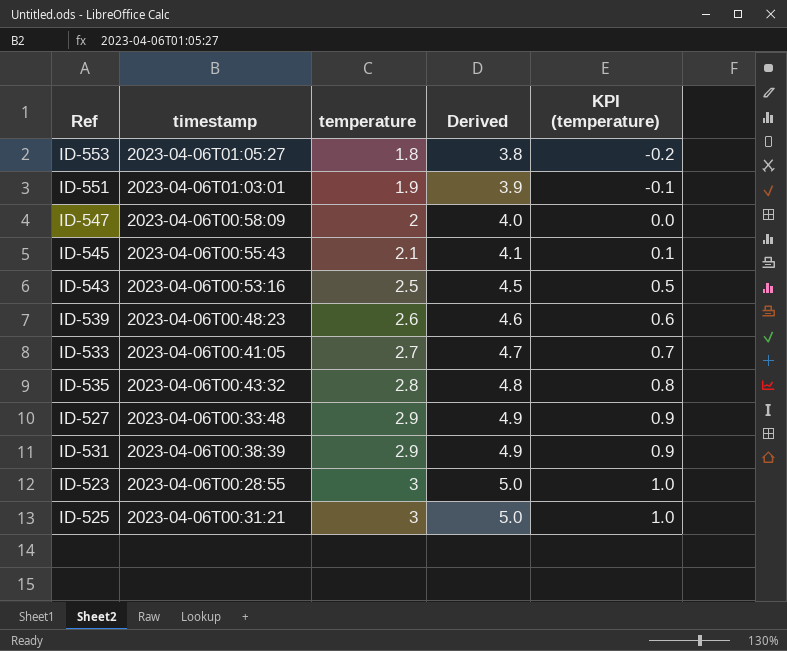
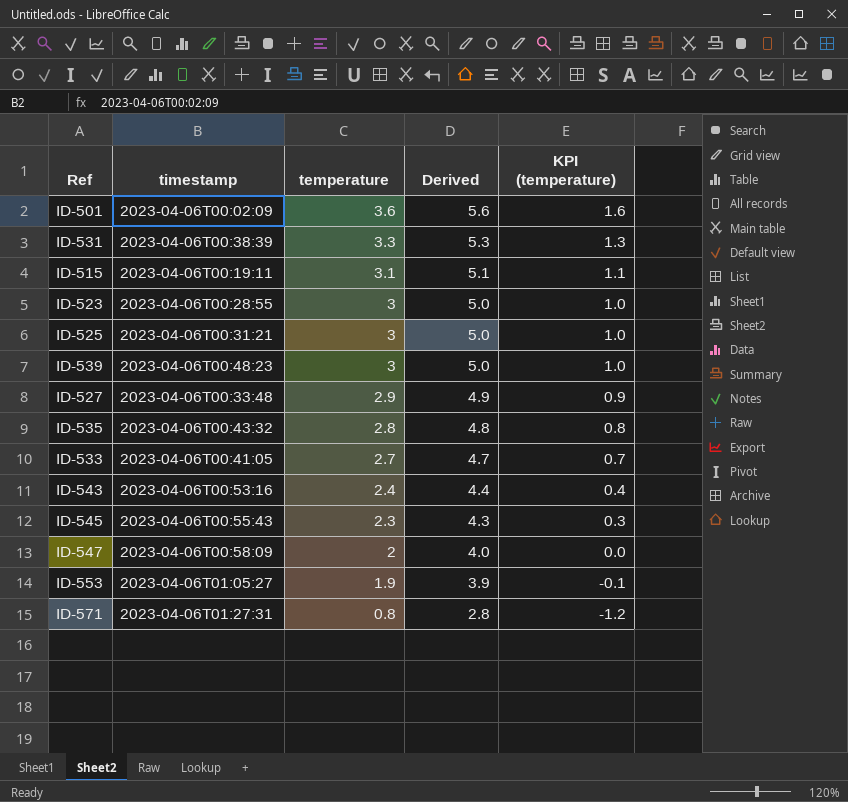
row order: temperature ascending -> temperature descending
row ID-551: 2023-04-06T01:03:01 | 1.9 | 3.9 | -0.1 -> none
row ID-501: none -> 2023-04-06T00:02:09 | 3.6 | 5.6 | 1.6
ID-531 | temperature: 2.9 -> 3.3
ID-531 | Derived: 4.9 -> 5.3
ID-531 | KPI (temperature): 0.9 -> 1.3
row ID-515: none -> 2023-04-06T00:19:11 | 3.1 | 5.1 | 1.1
ID-539 | temperature: 2.6 -> 3
ID-539 | Derived: 4.6 -> 5.0
ID-539 | KPI (temperature): 0.6 -> 1.0
ID-543 | temperature: 2.5 -> 2.4
ID-543 | Derived: 4.5 -> 4.4
ID-543 | KPI (temperature): 0.5 -> 0.4
ID-545 | temperature: 2.1 -> 2.3
ID-545 | Derived: 4.1 -> 4.3
ID-545 | KPI (temperature): 0.1 -> 0.3
ID-553 | temperature: 1.8 -> 1.9
ID-553 | Derived: 3.8 -> 3.9
ID-553 | KPI (temperature): -0.2 -> -0.1
row ID-571: none -> 2023-04-06T01:27:31 | 0.8 | 2.8 | -1.2

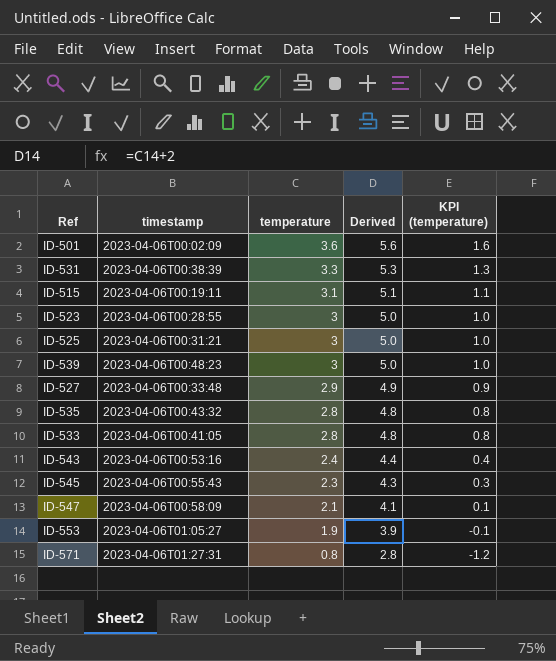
ID-533 | temperature: 2.7 -> 2.8
ID-533 | Derived: 4.7 -> 4.8
ID-533 | KPI (temperature): 0.7 -> 0.8
ID-547 | temperature: 2 -> 2.1
ID-547 | Derived: 4.0 -> 4.1
ID-547 | KPI (temperature): 0.0 -> 0.1

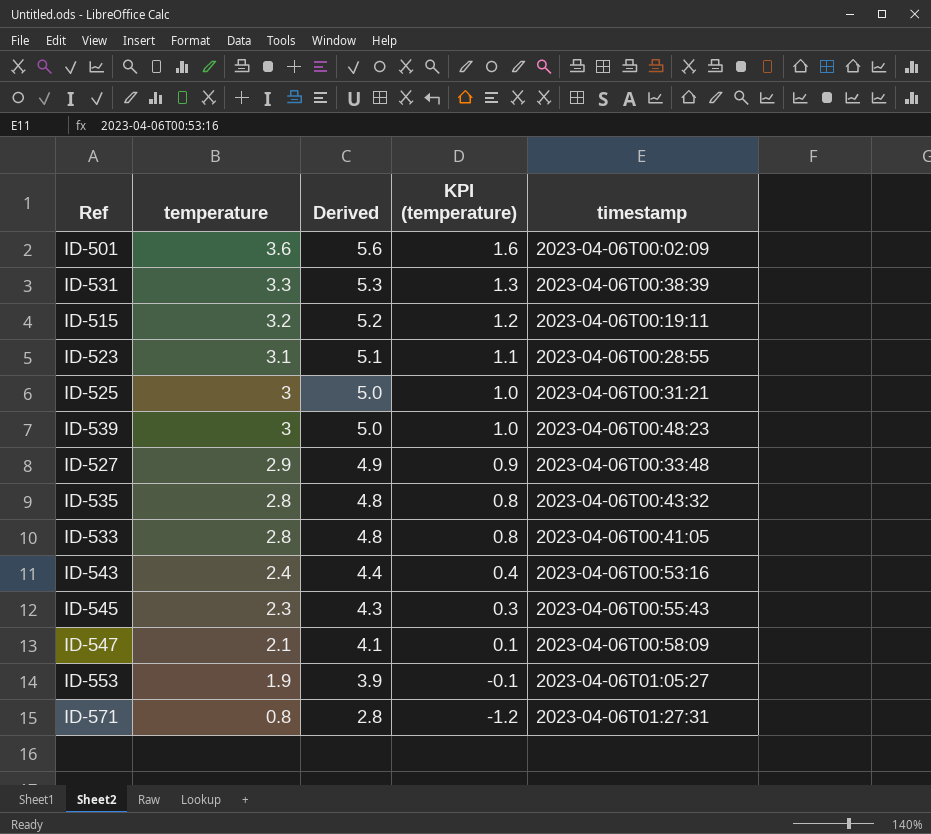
column timestamp | position: 2 -> 5
ID-515 | temperature: 3.1 -> 3.2
ID-515 | Derived: 5.1 -> 5.2
ID-515 | KPI (temperature): 1.1 -> 1.2
ID-523 | temperature: 3 -> 3.1
ID-523 | Derived: 5.0 -> 5.1
ID-523 | KPI (temperature): 1.0 -> 1.1

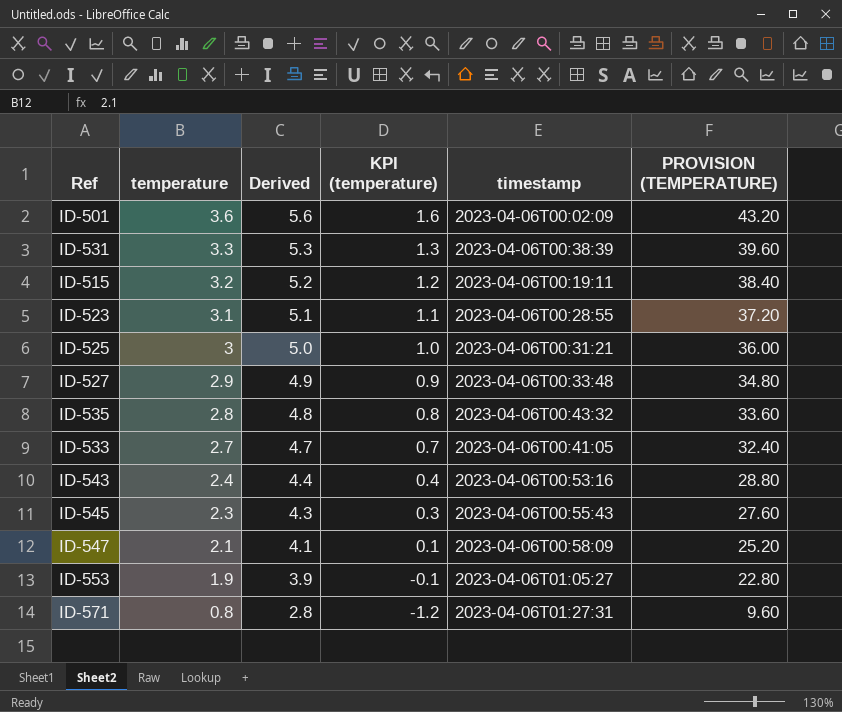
column PROVISION (TEMPERATURE) | formula: none -> [temperature] * 12
row ID-539: 3 | 5.0 | 1.0 | 2023-04-06T00:48:23 -> none
ID-533 | temperature: 2.8 -> 2.7
ID-533 | Derived: 4.8 -> 4.7
ID-533 | KPI (temperature): 0.8 -> 0.7

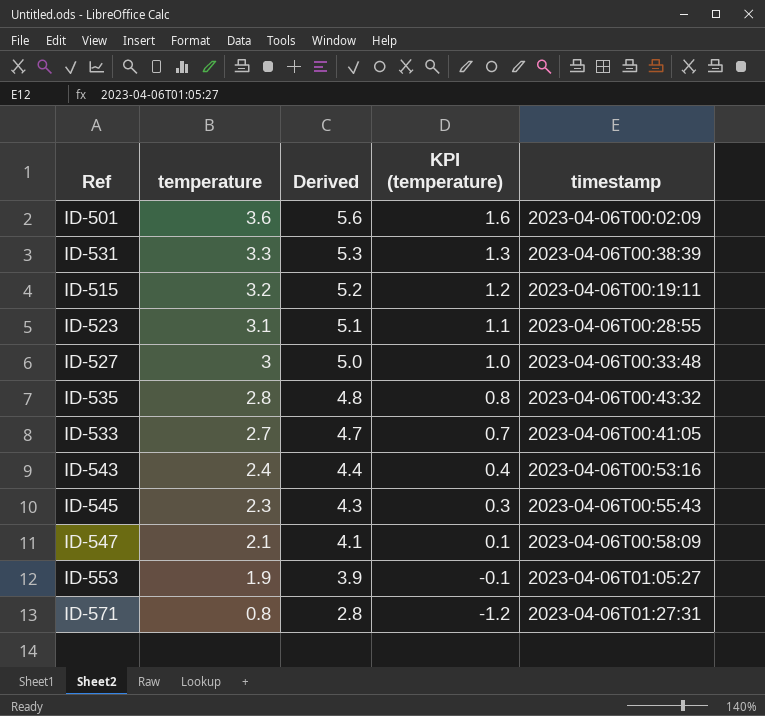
column PROVISION (TEMPERATURE) | formula: [temperature] * 12 -> none
row ID-525: 3 | 5.0 | 1.0 | 2023-04-06T00:31:21 | 36.00 -> none
ID-527 | temperature: 2.9 -> 3
ID-527 | Derived: 4.9 -> 5.0
ID-527 | KPI (temperature): 0.9 -> 1.0

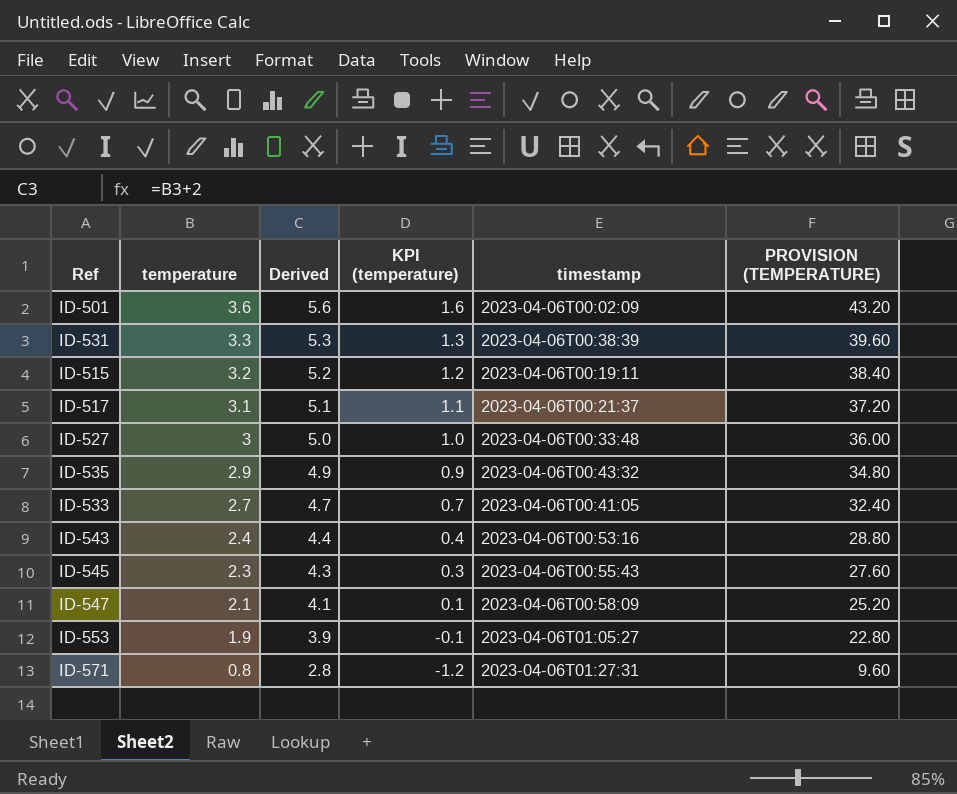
column PROVISION (TEMPERATURE) | formula: none -> [temperature] * 12
row ID-523: 3.1 | 5.1 | 1.1 | 2023-04-06T00:28:55 -> none
row ID-517: none -> 3.1 | 5.1 | 1.1 | 2023-04-06T00:21:37 | 37.20
ID-535 | temperature: 2.8 -> 2.9
ID-535 | Derived: 4.8 -> 4.9
ID-535 | KPI (temperature): 0.8 -> 0.9

